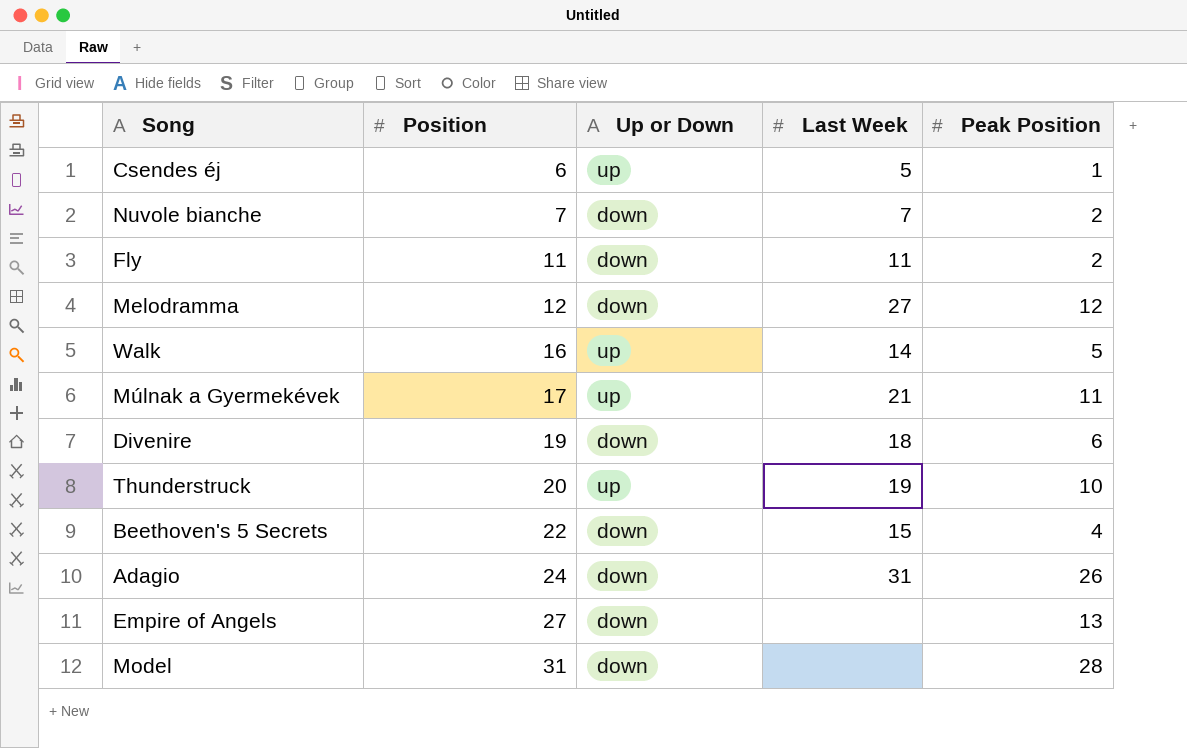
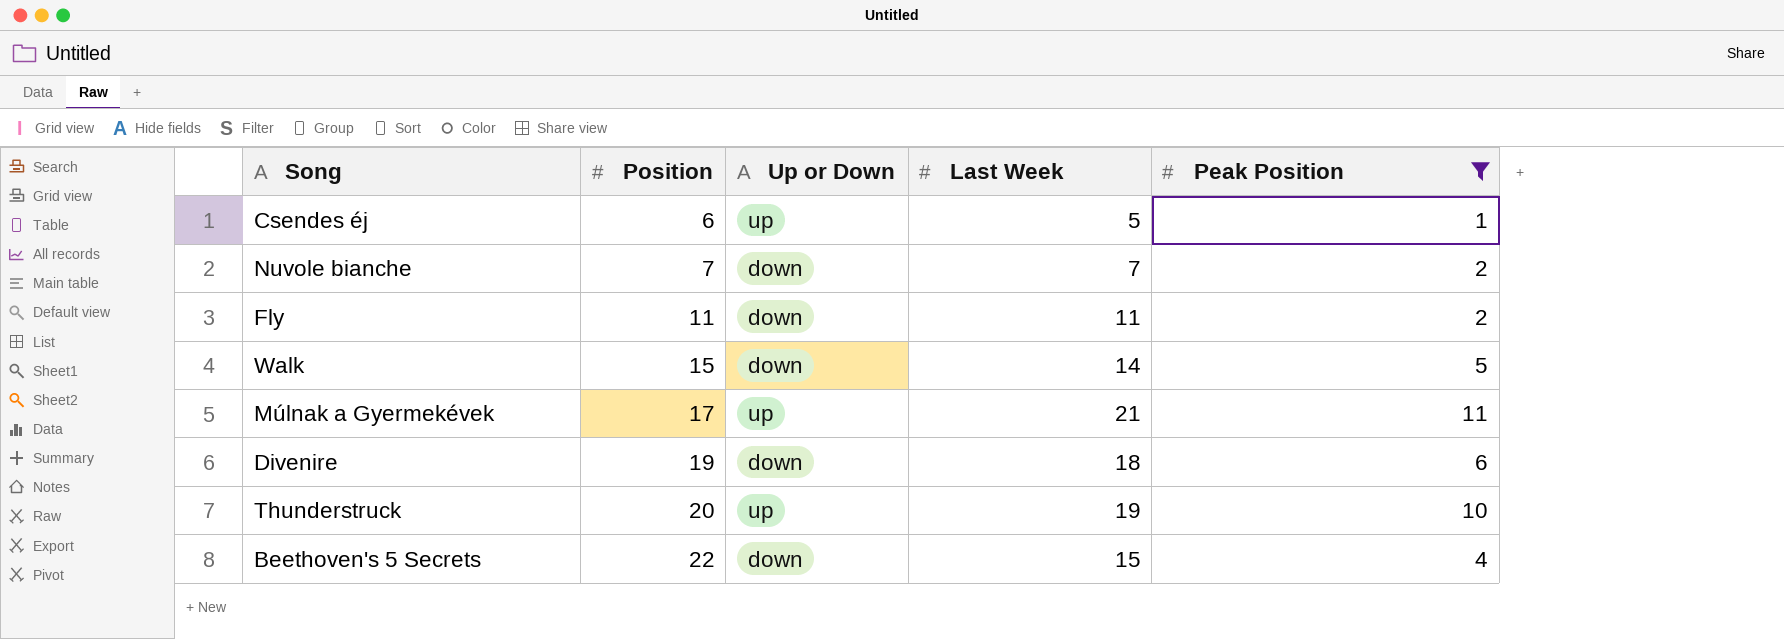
filter: none -> Peak Position <= 11
Walk | Position: 16 -> 15
Walk | Up or Down: up -> down

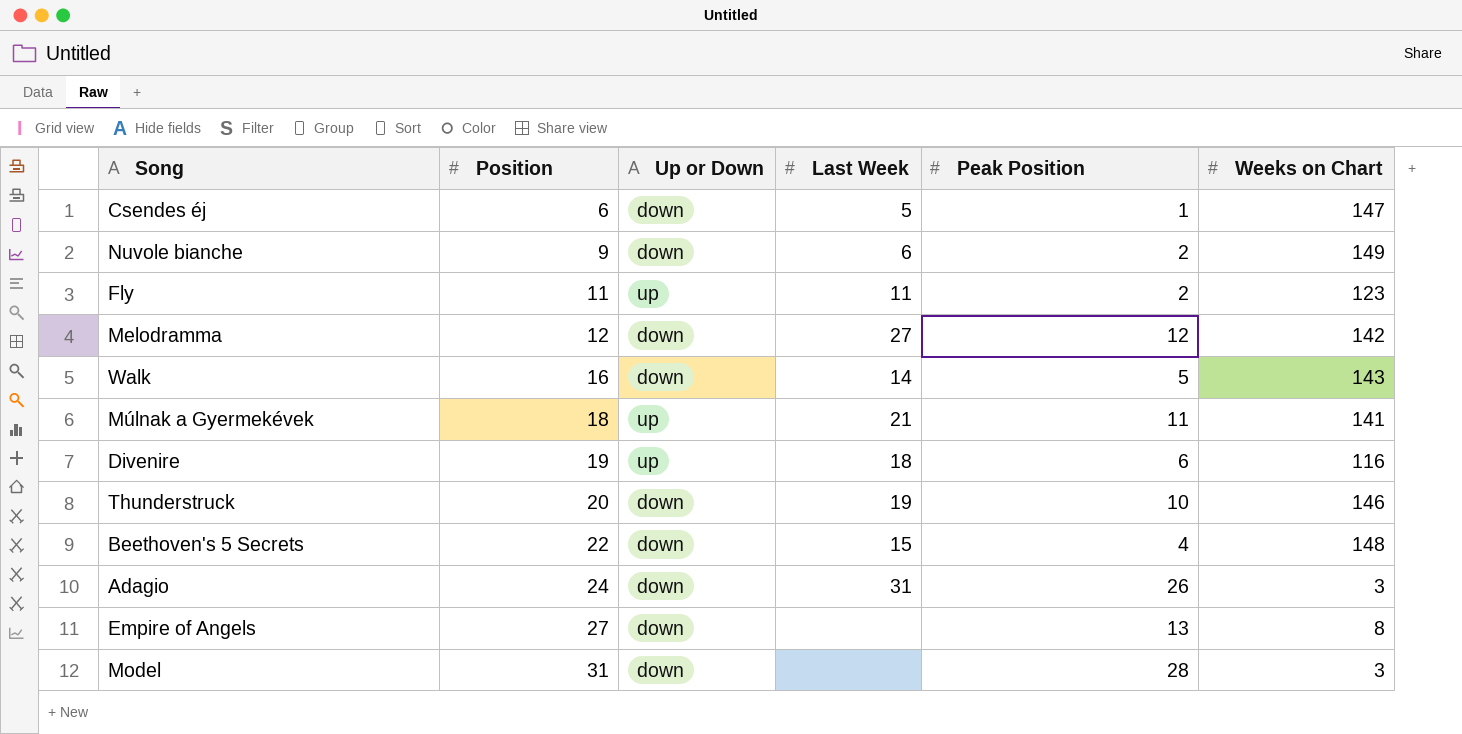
filter: Peak Position <= 11 -> none
column Weeks on Chart | position: none -> 6
Csendes éj | Up or Down: up -> down
Nuvole bianche | Position: 7 -> 9
Nuvole bianche | Last Week: 7 -> 6
Fly | Up or Down: down -> up
Walk | Position: 15 -> 16
Múlnak a Gyermekévek | Position: 17 -> 18
Divenire | Up or Down: down -> up
Thunderstruck | Up or Down: up -> down

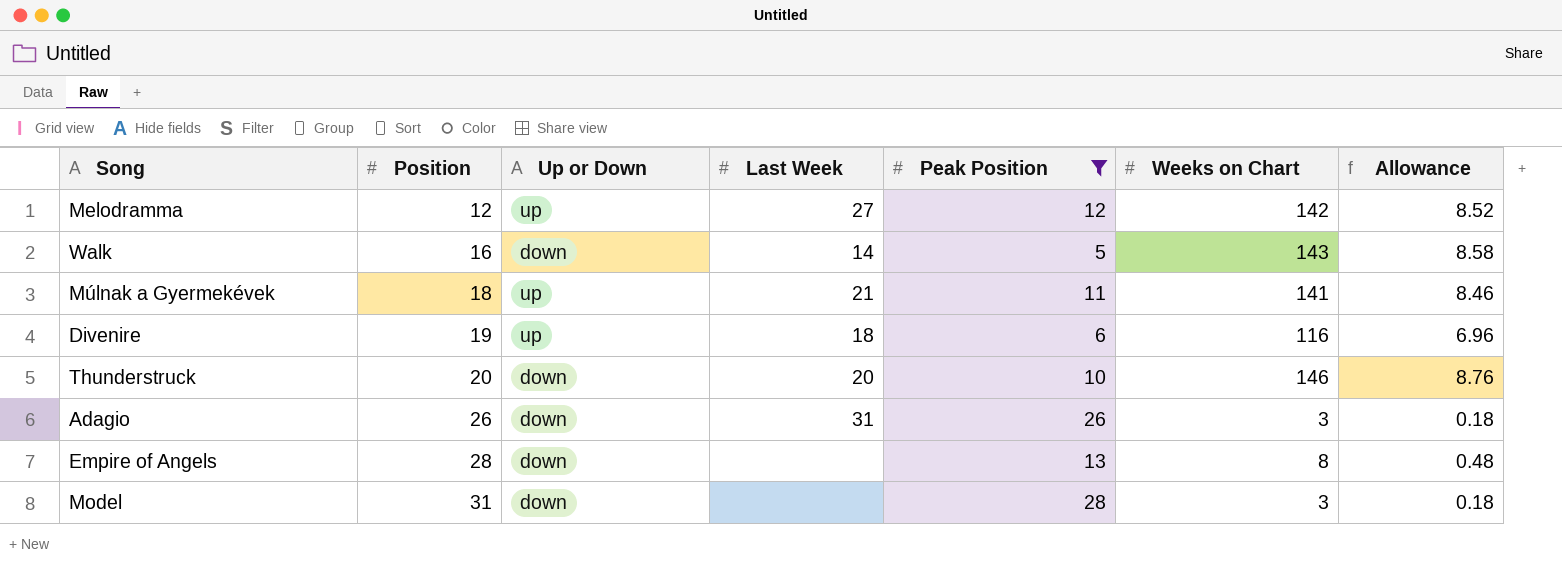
filter: none -> Peak Position >= 5
column Allowance | formula: none -> [Weeks on Chart] * 0.06
Melodramma | Up or Down: down -> up
Thunderstruck | Last Week: 19 -> 20
Adagio | Position: 24 -> 26
Empire of Angels | Position: 27 -> 28

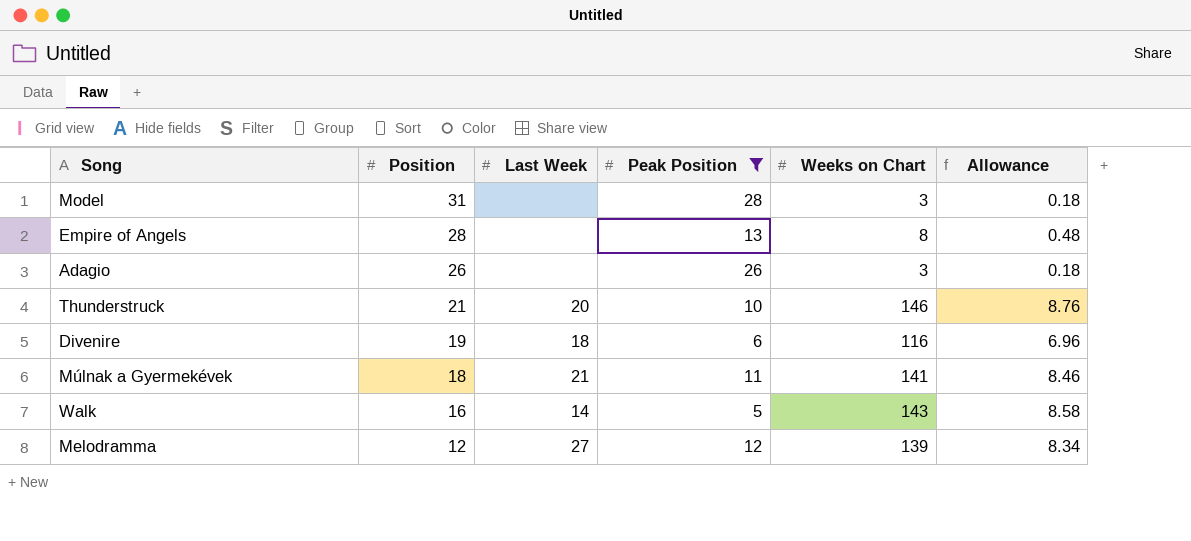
row order: Position ascending -> Position descending
column Up or Down | position: 3 -> none
Adagio | Last Week: 31 -> none
Thunderstruck | Position: 20 -> 21
Melodramma | Weeks on Chart: 142 -> 139
Melodramma | Allowance: 8.52 -> 8.34

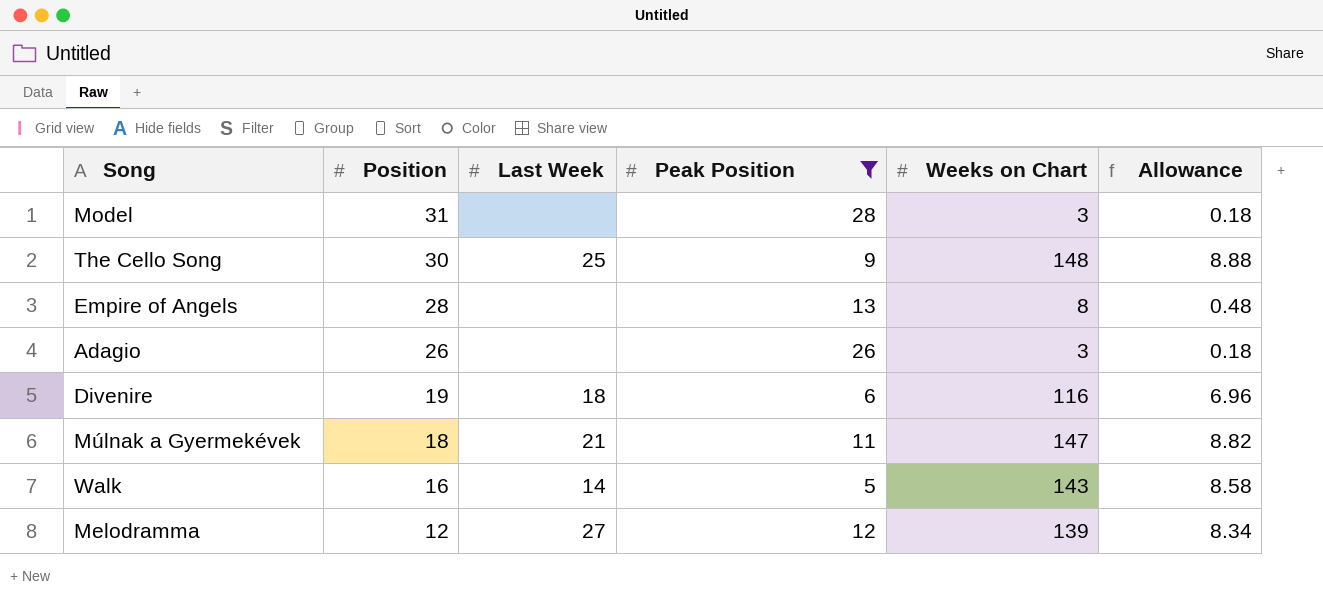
row Thunderstruck: 21 | 20 | 10 | 146 | 8.76 -> none
row The Cello Song: none -> 30 | 25 | 9 | 148 | 8.88
Múlnak a Gyermekévek | Weeks on Chart: 141 -> 147
Múlnak a Gyermekévek | Allowance: 8.46 -> 8.82

